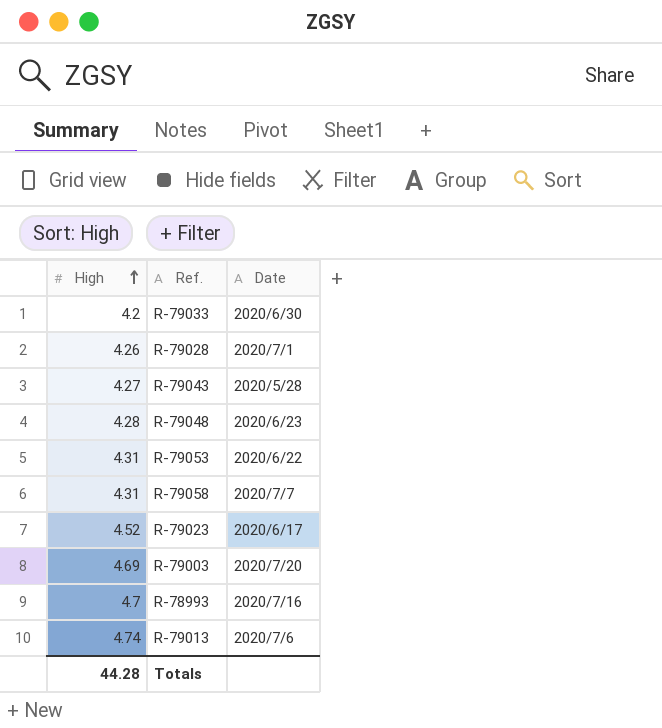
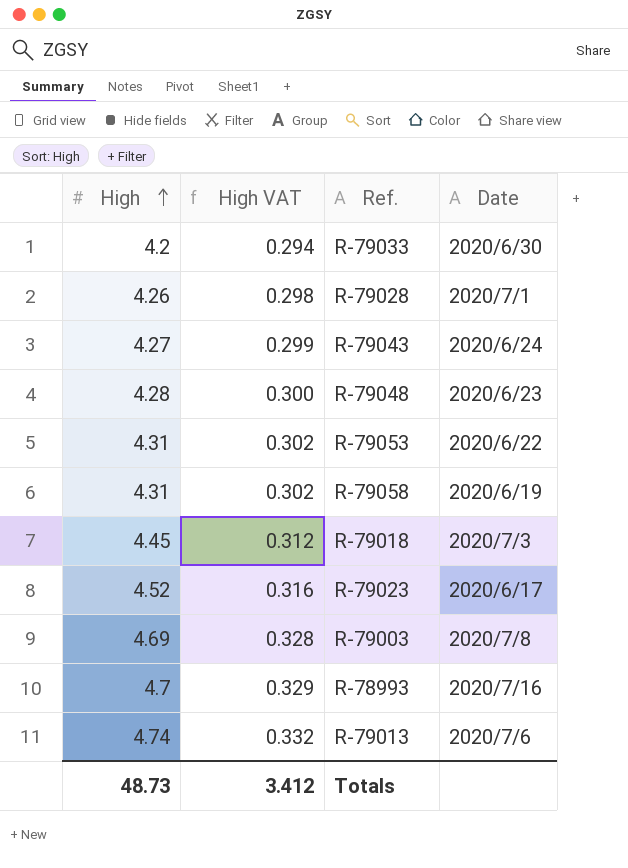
column High VAT | formula: none -> [High] * 0.07
R-79043 | Date: 2020/5/28 -> 2020/6/24
R-79058 | Date: 2020/7/7 -> 2020/6/19
row R-79018: none -> 4.45 | 0.312 | 2020/7/3
R-79003 | Date: 2020/7/20 -> 2020/7/8
Totals | High: 44.28 -> 48.73

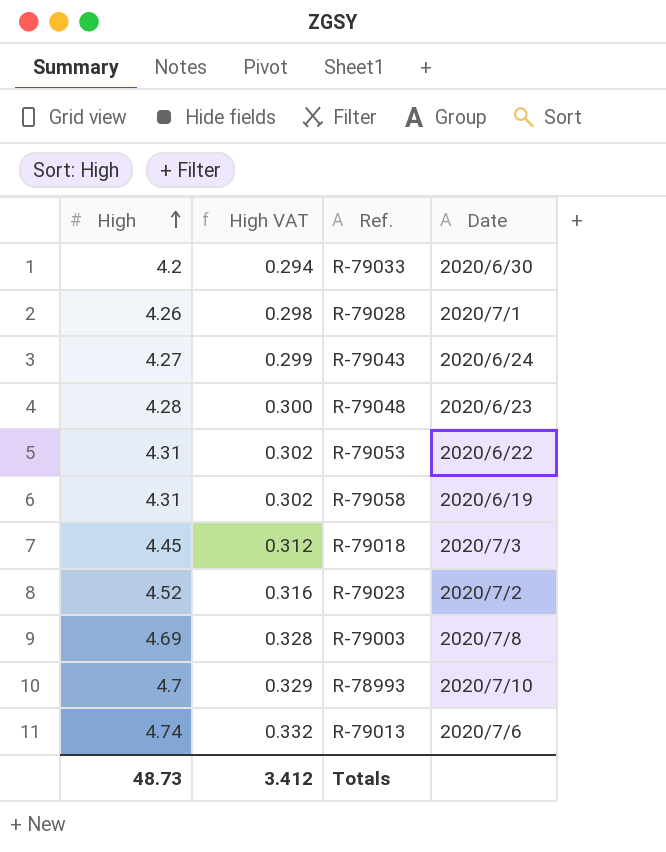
R-79023 | Date: 2020/6/17 -> 2020/7/2
R-78993 | Date: 2020/7/16 -> 2020/7/10

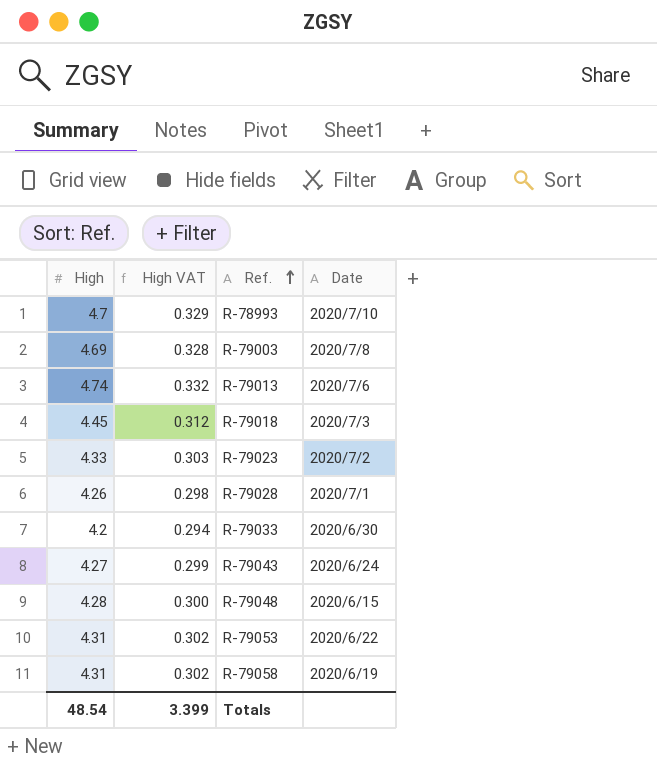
row order: High ascending -> Ref. ascending
R-79023 | High: 4.52 -> 4.33
R-79023 | High VAT: 0.316 -> 0.303
R-79048 | Date: 2020/6/23 -> 2020/6/15
Totals | High: 48.73 -> 48.54
Totals | High VAT: 3.412 -> 3.399

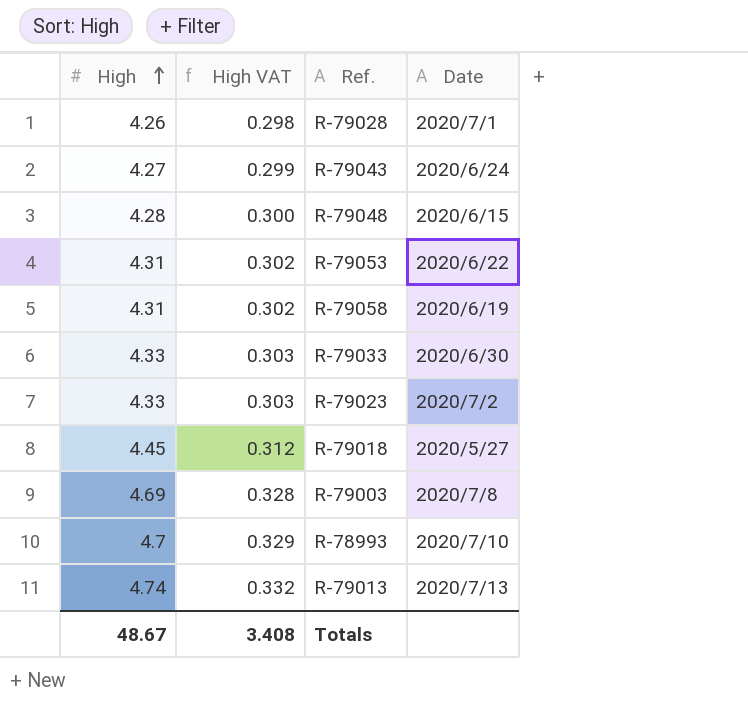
row order: Ref. ascending -> High ascending
R-79033 | High: 4.2 -> 4.33
R-79033 | High VAT: 0.294 -> 0.303
R-79018 | Date: 2020/7/3 -> 2020/5/27
R-79013 | Date: 2020/7/6 -> 2020/7/13
Totals | High: 48.54 -> 48.67
Totals | High VAT: 3.399 -> 3.408

